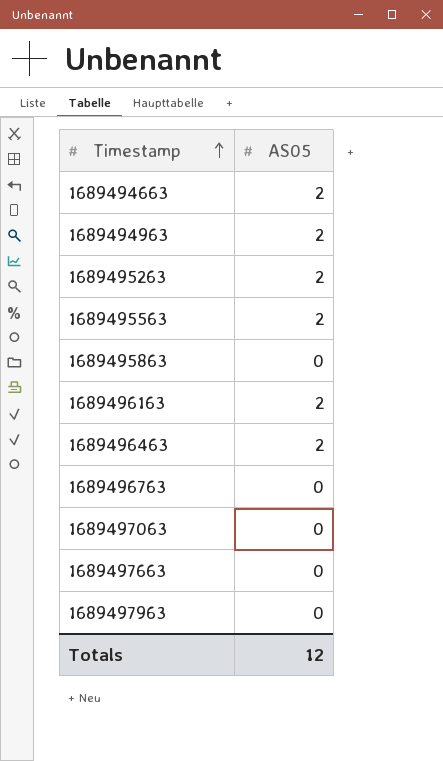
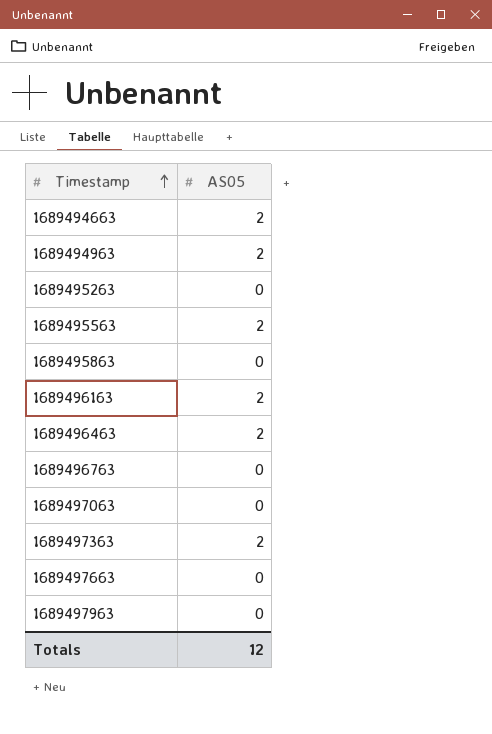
1689495263 | AS05: 2 -> 0
row 1689497363: none -> 2

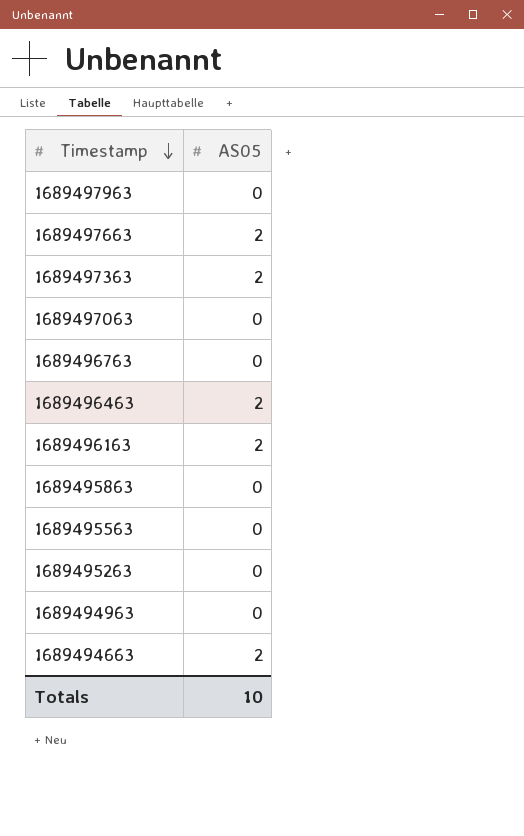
row order: Timestamp ascending -> Timestamp descending
1689497663 | AS05: 0 -> 2
1689495563 | AS05: 2 -> 0
1689494963 | AS05: 2 -> 0
Totals | AS05: 12 -> 10

